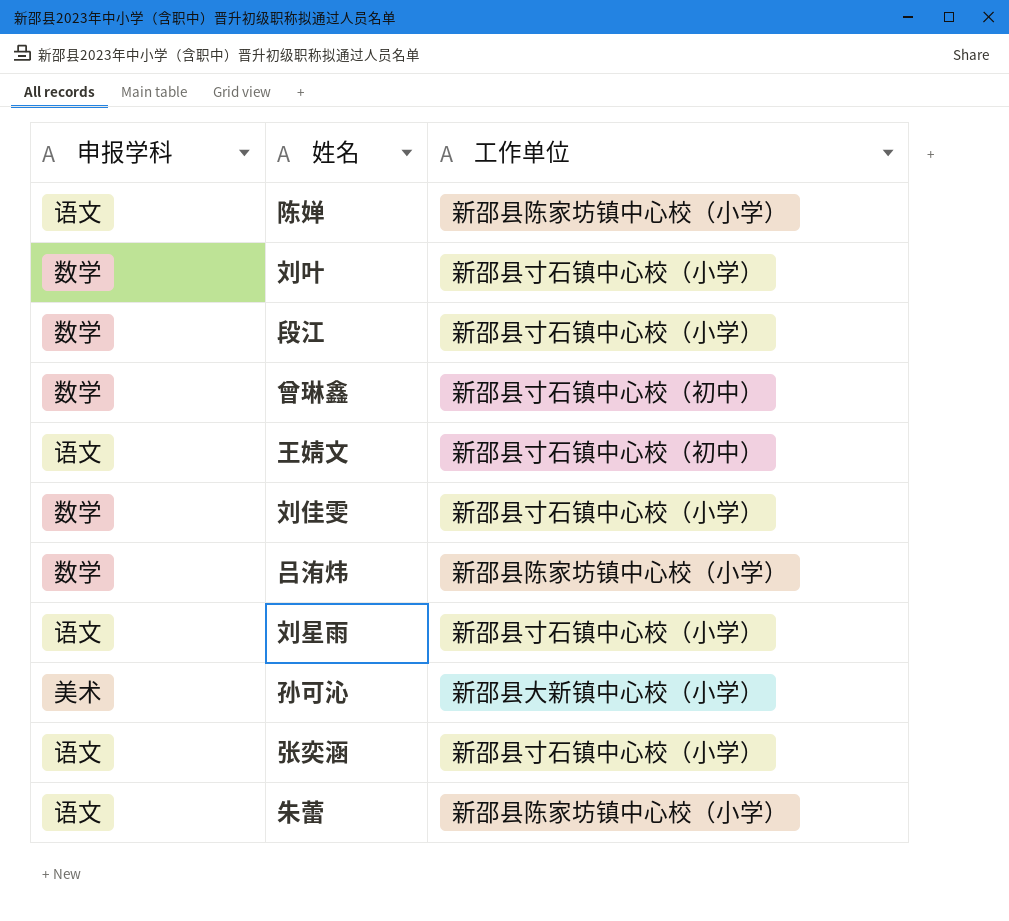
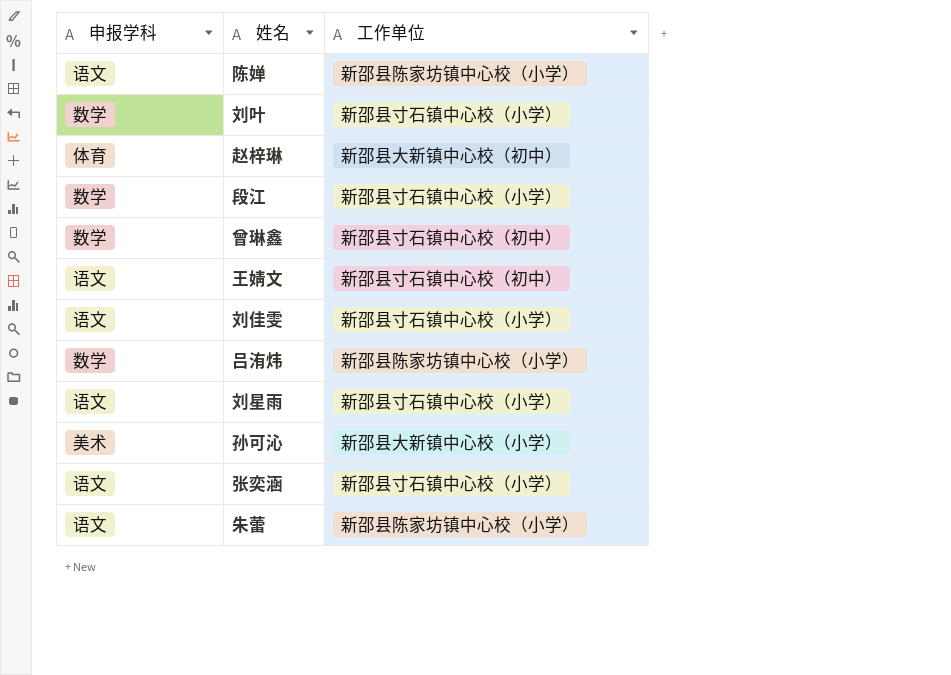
row 赵梓琳: none -> 体育 | 新邵县大新镇中心校（初中）
刘佳雯 | 申报学科: 数学 -> 语文

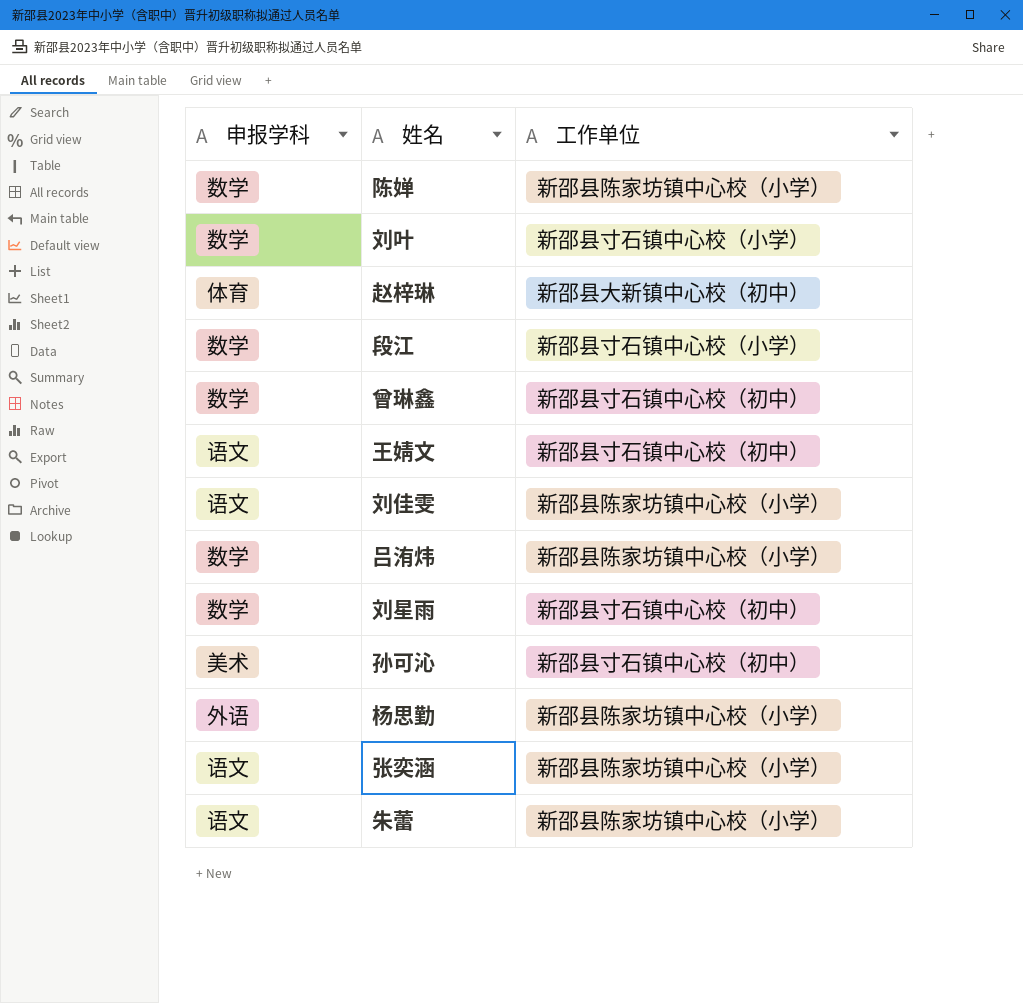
陈婵 | 申报学科: 语文 -> 数学
刘佳雯 | 工作单位: 新邵县寸石镇中心校（小学） -> 新邵县陈家坊镇中心校（小学）
刘星雨 | 申报学科: 语文 -> 数学
刘星雨 | 工作单位: 新邵县寸石镇中心校（小学） -> 新邵县寸石镇中心校（初中）
孙可沁 | 工作单位: 新邵县大新镇中心校（小学） -> 新邵县寸石镇中心校（初中）
row 杨思勤: none -> 外语 | 新邵县陈家坊镇中心校（小学）
张奕涵 | 工作单位: 新邵县寸石镇中心校（小学） -> 新邵县陈家坊镇中心校（小学）

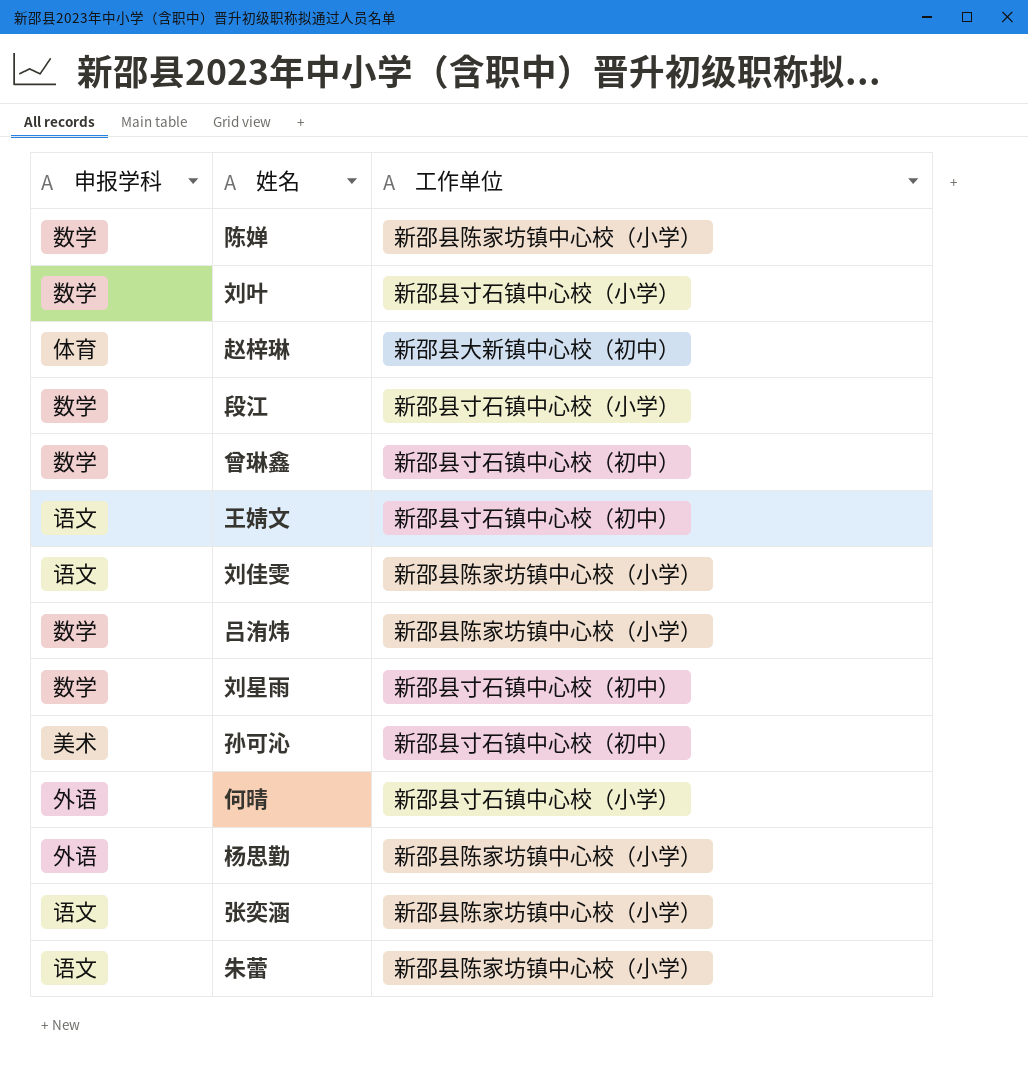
row 何晴: none -> 外语 | 新邵县寸石镇中心校（小学）

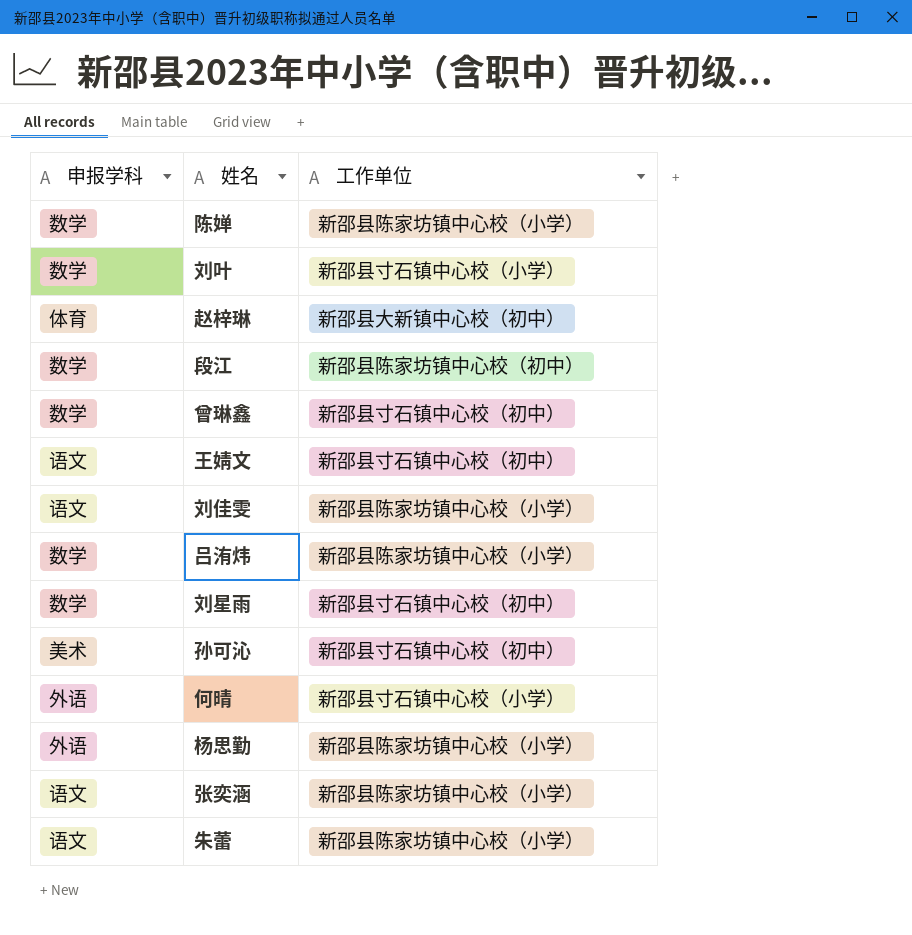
段江 | 工作单位: 新邵县寸石镇中心校（小学） -> 新邵县陈家坊镇中心校（初中）

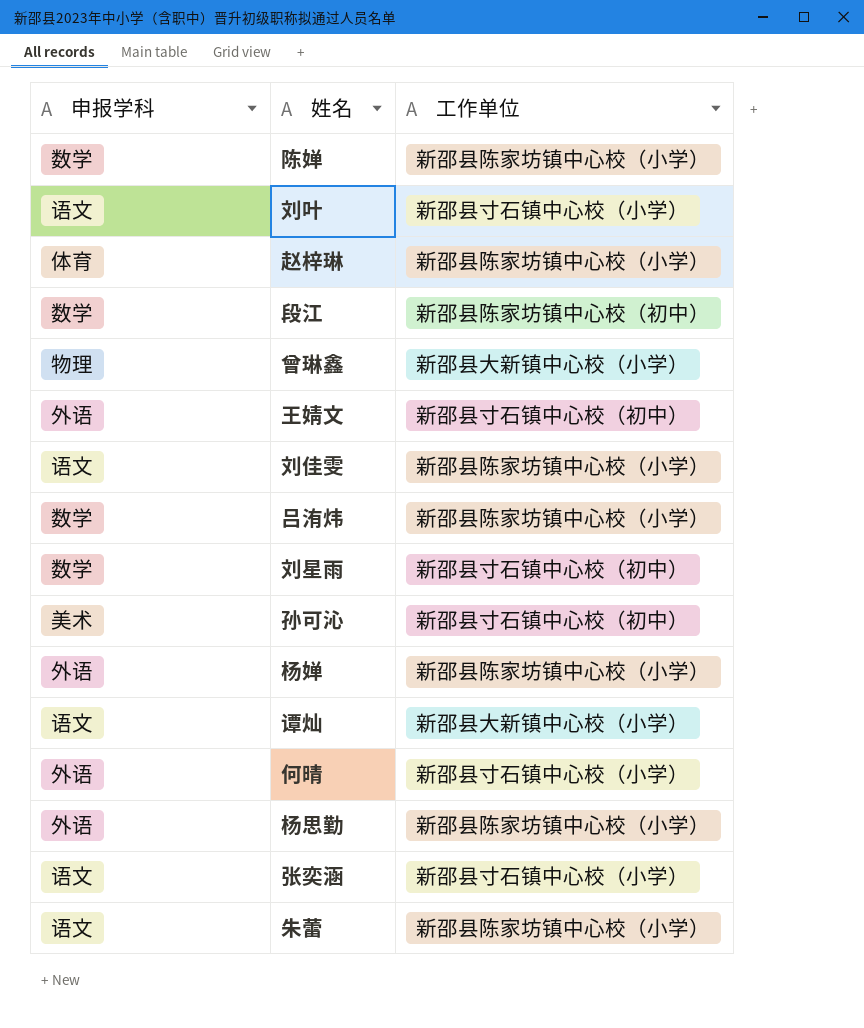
刘叶 | 申报学科: 数学 -> 语文
赵梓琳 | 工作单位: 新邵县大新镇中心校（初中） -> 新邵县陈家坊镇中心校（小学）
曾琳鑫 | 申报学科: 数学 -> 物理
曾琳鑫 | 工作单位: 新邵县寸石镇中心校（初中） -> 新邵县大新镇中心校（小学）
王婧文 | 申报学科: 语文 -> 外语
row 杨婵: none -> 外语 | 新邵县陈家坊镇中心校（小学）
row 谭灿: none -> 语文 | 新邵县大新镇中心校（小学）
张奕涵 | 工作单位: 新邵县陈家坊镇中心校（小学） -> 新邵县寸石镇中心校（小学）

